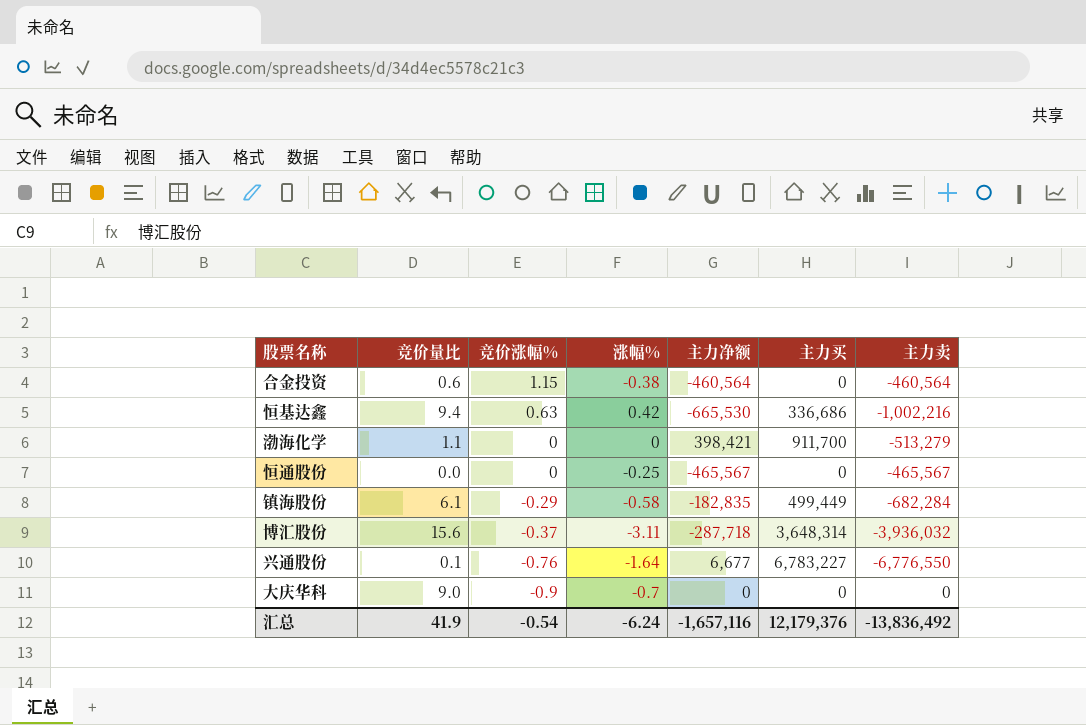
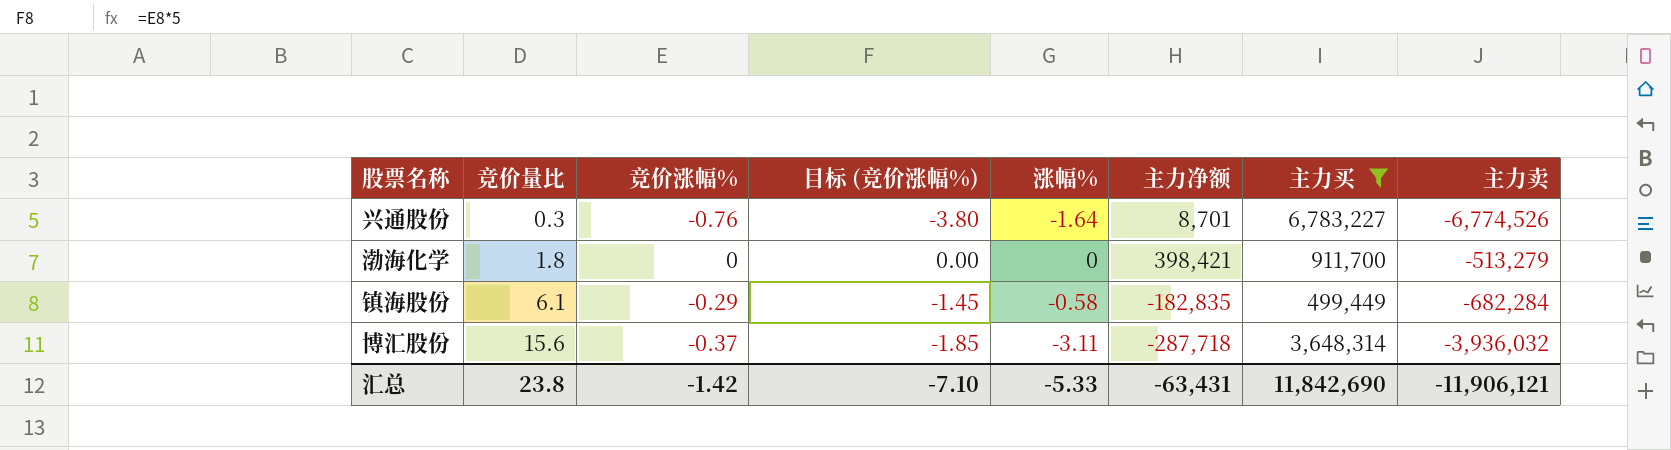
filter: none -> 主力买 >= 499,449
row order: 竞价涨幅% descending -> 竞价量比 ascending
column 目标 (竞价涨幅%) | formula: none -> [竞价涨幅%] * 5
兴通股份 | 竞价量比: 0.1 -> 0.3
兴通股份 | 主力净额: 6,677 -> 8,701
兴通股份 | 主力卖: -6,776,550 -> -6,774,526
渤海化学 | 竞价量比: 1.1 -> 1.8
汇总 | 竞价量比: 41.9 -> 23.8
汇总 | 竞价涨幅%: -0.54 -> -1.42
汇总 | 涨幅%: -6.24 -> -5.33
汇总 | 主力净额: -1,657,116 -> -63,431
汇总 | 主力买: 12,179,376 -> 11,842,690
汇总 | 主力卖: -13,836,492 -> -11,906,121

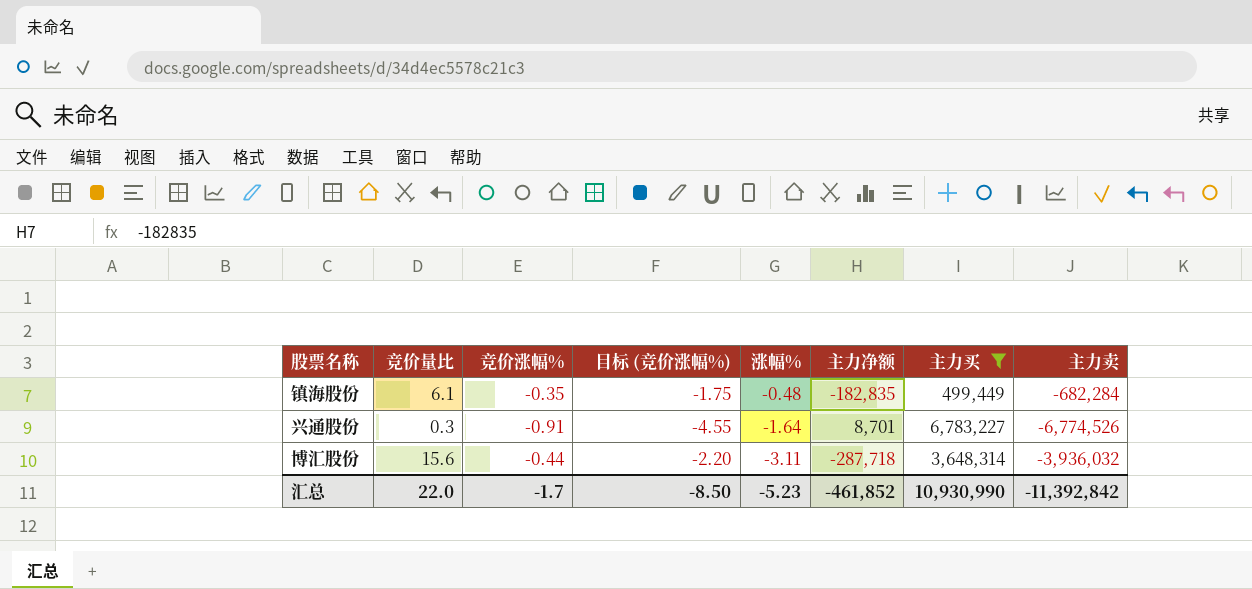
row order: 竞价量比 ascending -> 涨幅% descending
row 渤海化学: 1.8 | 0 | 0.00 | 0 | 398,421 | 911,700 | -513,279 -> none
镇海股份 | 竞价涨幅%: -0.29 -> -0.35
镇海股份 | 目标 (竞价涨幅%): -1.45 -> -1.75
镇海股份 | 涨幅%: -0.58 -> -0.48
兴通股份 | 竞价涨幅%: -0.76 -> -0.91
兴通股份 | 目标 (竞价涨幅%): -3.80 -> -4.55
博汇股份 | 竞价涨幅%: -0.37 -> -0.44
博汇股份 | 目标 (竞价涨幅%): -1.85 -> -2.20
汇总 | 竞价量比: 23.8 -> 22.0
汇总 | 竞价涨幅%: -1.42 -> -1.7
汇总 | 目标 (竞价涨幅%): -7.10 -> -8.50
汇总 | 涨幅%: -5.33 -> -5.23
汇总 | 主力净额: -63,431 -> -461,852
汇总 | 主力买: 11,842,690 -> 10,930,990
汇总 | 主力卖: -11,906,121 -> -11,392,842

